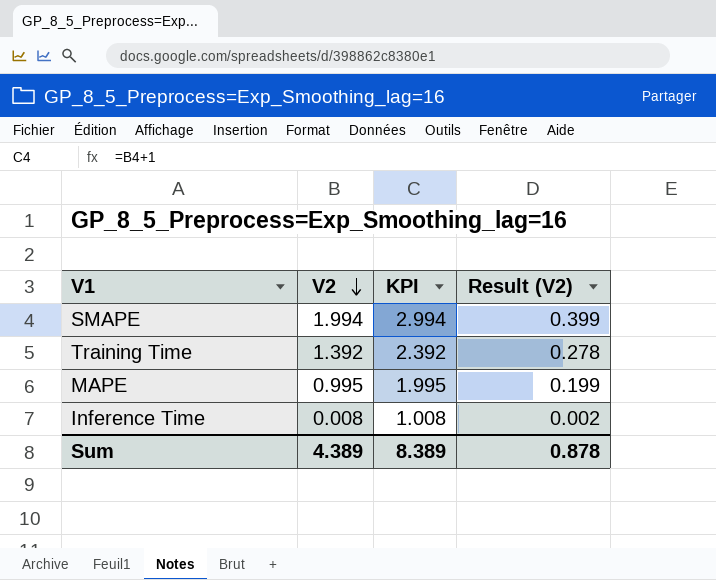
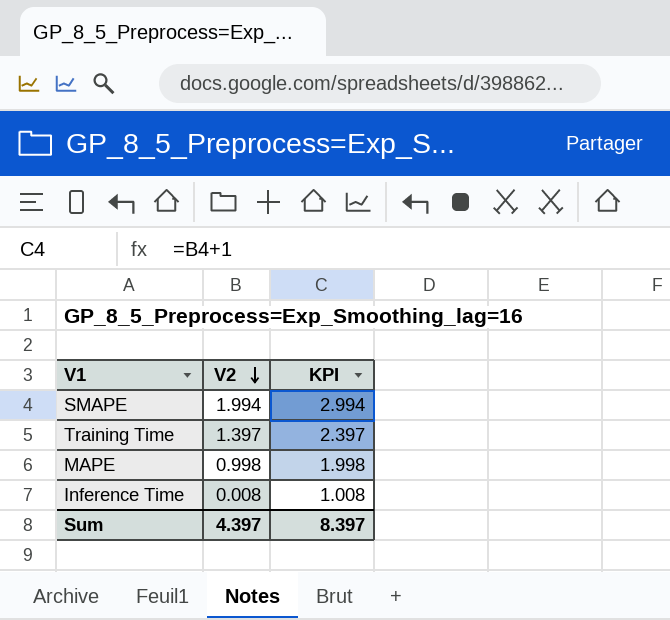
column Result (V2) | formula: [V2] * 0.2 -> none
Training Time | V2: 1.392 -> 1.397
Training Time | KPI: 2.392 -> 2.397
MAPE | V2: 0.995 -> 0.998
MAPE | KPI: 1.995 -> 1.998
Sum | V2: 4.389 -> 4.397
Sum | KPI: 8.389 -> 8.397

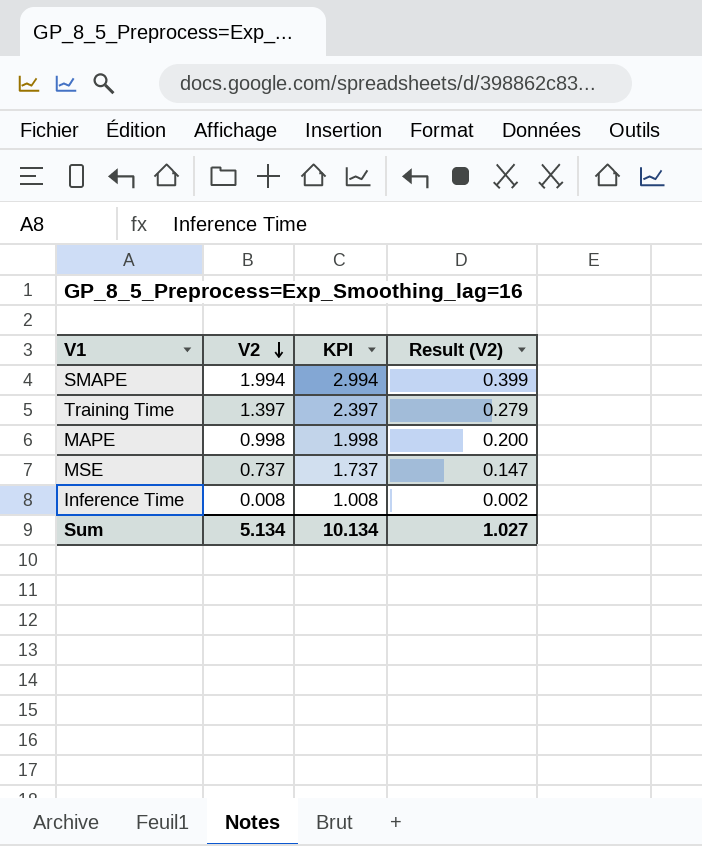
column Result (V2) | formula: none -> [V2] * 0.2
row MSE: none -> 0.737 | 1.737 | 0.147
Sum | V2: 4.397 -> 5.134
Sum | KPI: 8.397 -> 10.134

